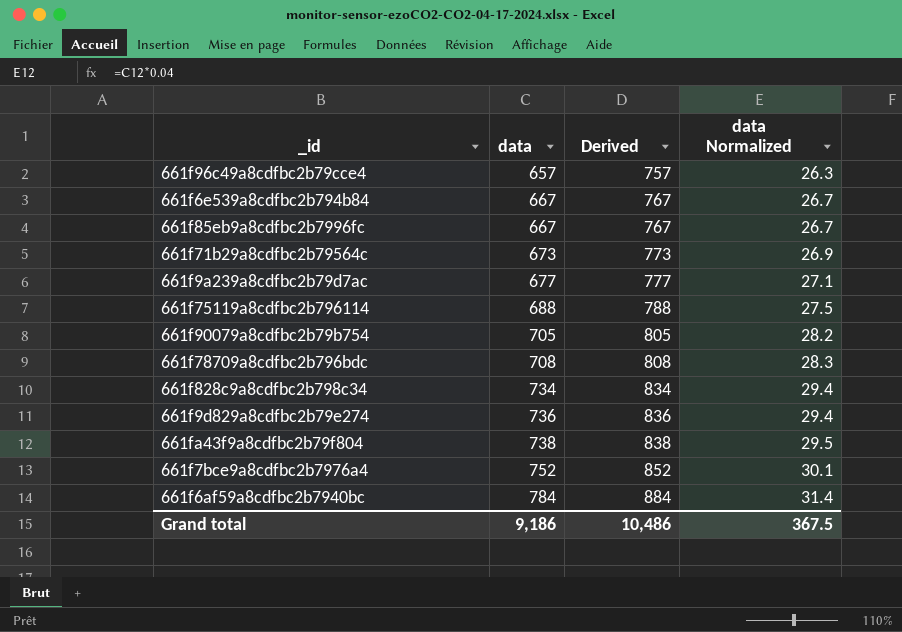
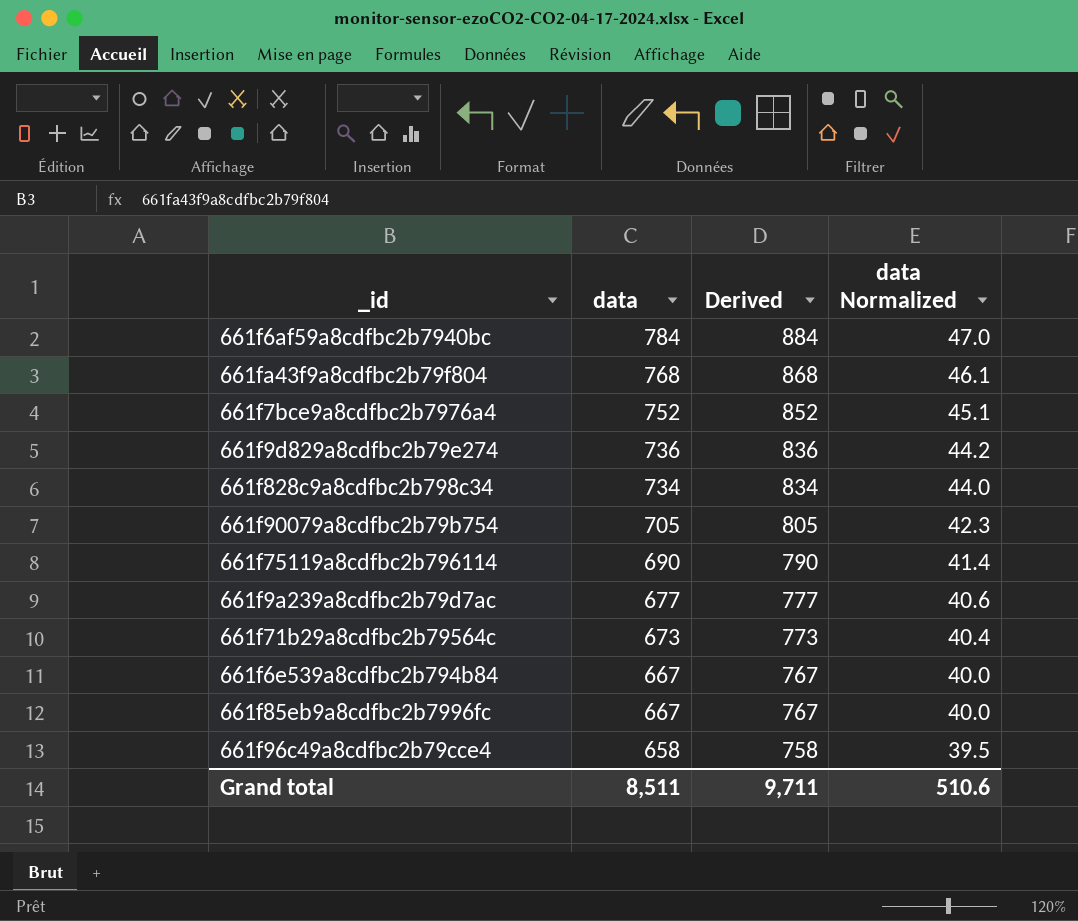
row order: data ascending -> data descending
column data Normalized | formula: [data] * 0.04 -> [data] * 0.06
row 661f78709a8cdfbc2b796bdc: 708 | 808 | 28.3 -> none
661fa43f9a8cdfbc2b79f804 | data: 738 -> 768
661fa43f9a8cdfbc2b79f804 | Derived: 838 -> 868
661f75119a8cdfbc2b796114 | data: 688 -> 690
661f75119a8cdfbc2b796114 | Derived: 788 -> 790
661f96c49a8cdfbc2b79cce4 | data: 657 -> 658
661f96c49a8cdfbc2b79cce4 | Derived: 757 -> 758
Grand total | data: 9,186 -> 8,511
Grand total | Derived: 10,486 -> 9,711
Grand total | data Normalized: 367.5 -> 510.6

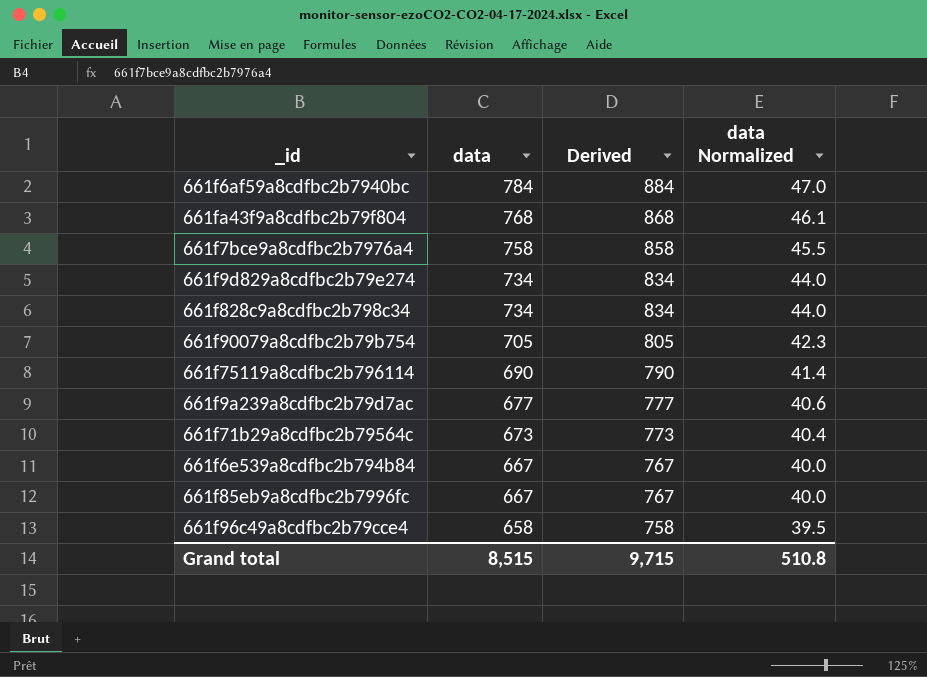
661f7bce9a8cdfbc2b7976a4 | data: 752 -> 758
661f7bce9a8cdfbc2b7976a4 | Derived: 852 -> 858
661f7bce9a8cdfbc2b7976a4 | data Normalized: 45.1 -> 45.5
661f9d829a8cdfbc2b79e274 | data: 736 -> 734
661f9d829a8cdfbc2b79e274 | Derived: 836 -> 834
661f9d829a8cdfbc2b79e274 | data Normalized: 44.2 -> 44.0
Grand total | data: 8,511 -> 8,515
Grand total | Derived: 9,711 -> 9,715
Grand total | data Normalized: 510.6 -> 510.8

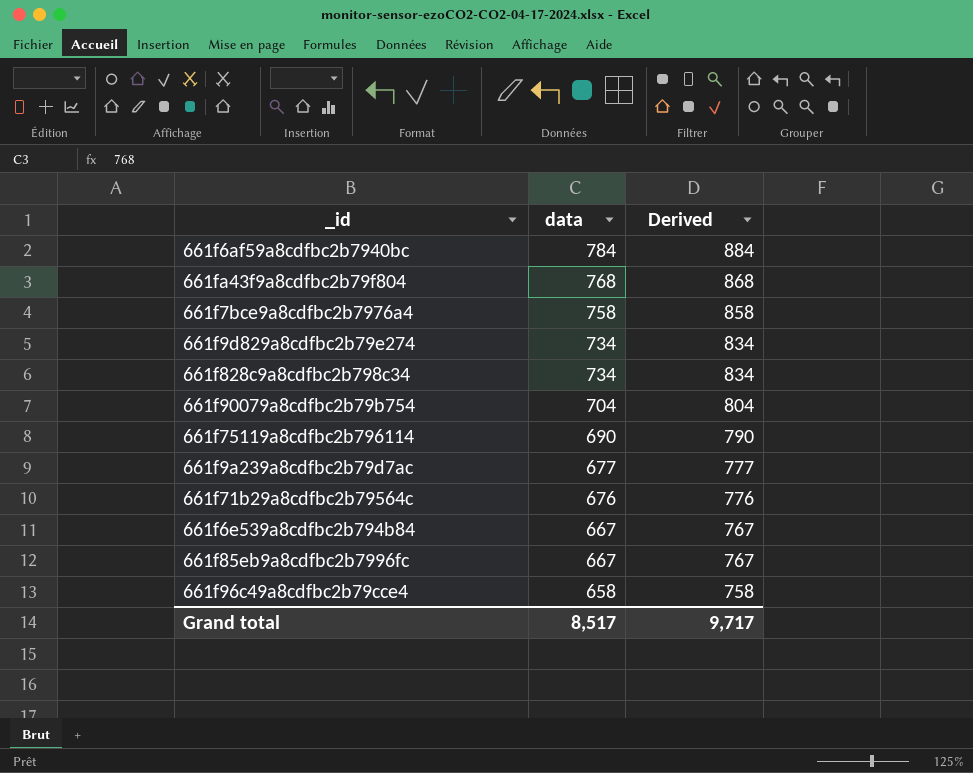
column data Normalized | formula: [data] * 0.06 -> none
661f90079a8cdfbc2b79b754 | data: 705 -> 704
661f90079a8cdfbc2b79b754 | Derived: 805 -> 804
661f71b29a8cdfbc2b79564c | data: 673 -> 676
661f71b29a8cdfbc2b79564c | Derived: 773 -> 776
Grand total | data: 8,515 -> 8,517
Grand total | Derived: 9,715 -> 9,717

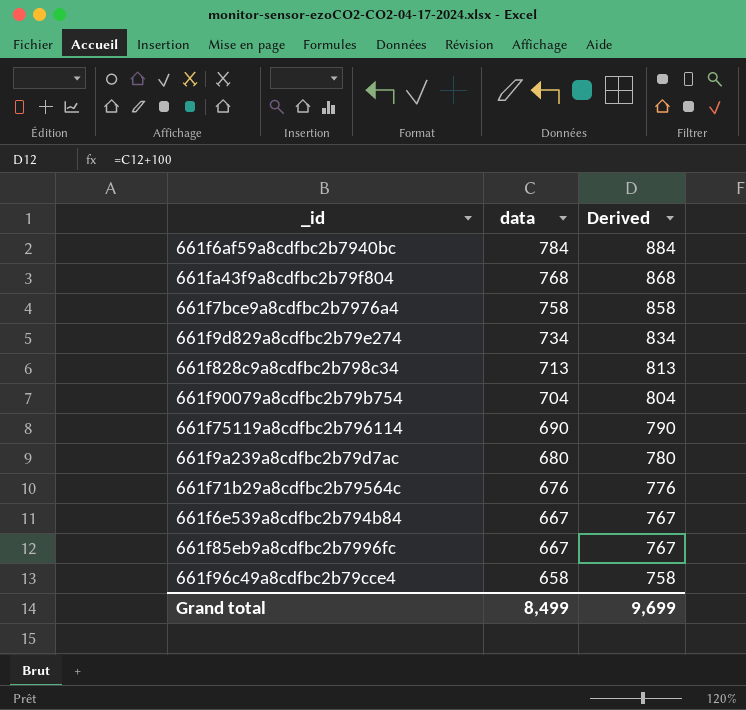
661f828c9a8cdfbc2b798c34 | data: 734 -> 713
661f828c9a8cdfbc2b798c34 | Derived: 834 -> 813
661f9a239a8cdfbc2b79d7ac | data: 677 -> 680
661f9a239a8cdfbc2b79d7ac | Derived: 777 -> 780
Grand total | data: 8,517 -> 8,499
Grand total | Derived: 9,717 -> 9,699

